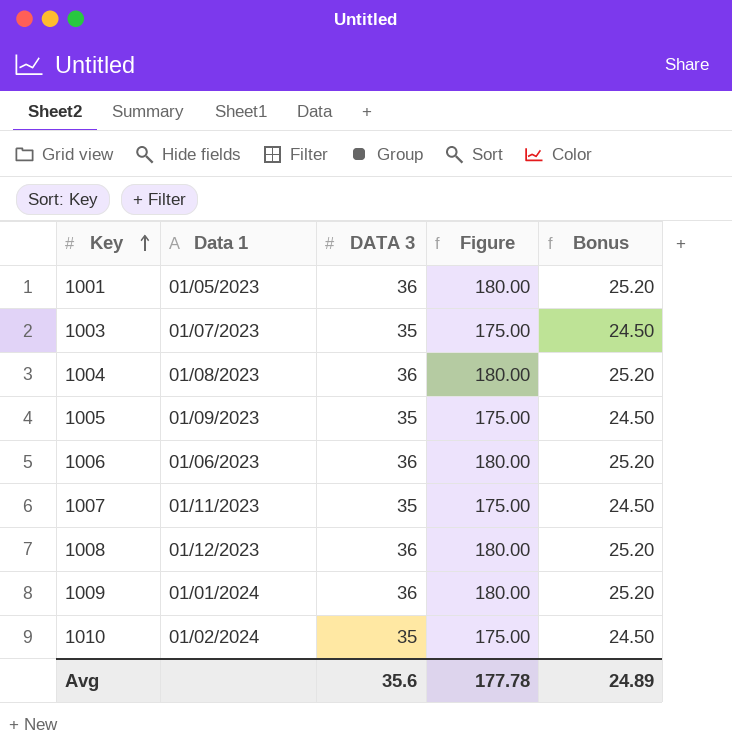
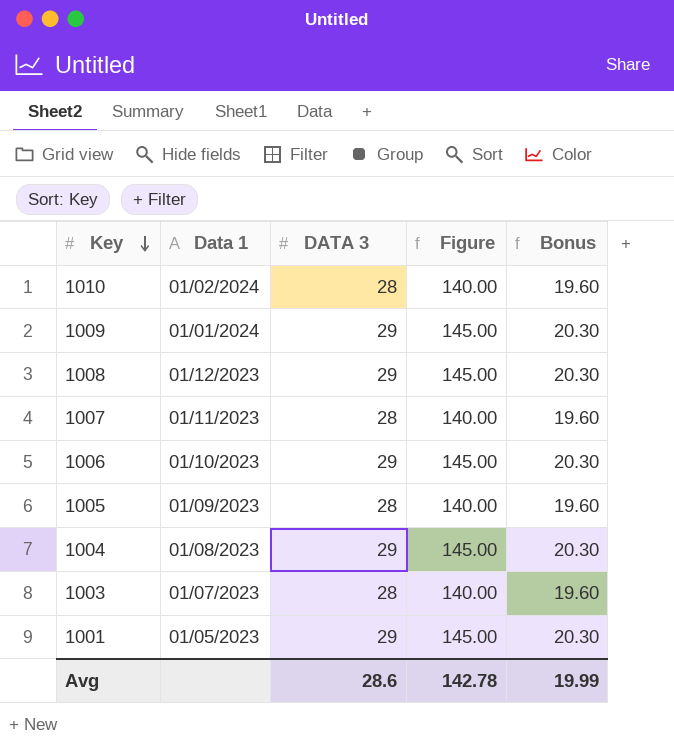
row order: Key ascending -> Key descending
1010 | DATA 3: 35 -> 28
1010 | Figure: 175.00 -> 140.00
1010 | Bonus: 24.50 -> 19.60
1009 | DATA 3: 36 -> 29
1009 | Figure: 180.00 -> 145.00
1009 | Bonus: 25.20 -> 20.30
1008 | DATA 3: 36 -> 29
1008 | Figure: 180.00 -> 145.00
1008 | Bonus: 25.20 -> 20.30
1007 | DATA 3: 35 -> 28
1007 | Figure: 175.00 -> 140.00
1007 | Bonus: 24.50 -> 19.60
1006 | Data 1: 01/06/2023 -> 01/10/2023
1006 | DATA 3: 36 -> 29
1006 | Figure: 180.00 -> 145.00
1006 | Bonus: 25.20 -> 20.30
1005 | DATA 3: 35 -> 28
1005 | Figure: 175.00 -> 140.00
1005 | Bonus: 24.50 -> 19.60
1004 | DATA 3: 36 -> 29
1004 | Figure: 180.00 -> 145.00
1004 | Bonus: 25.20 -> 20.30
1003 | DATA 3: 35 -> 28
1003 | Figure: 175.00 -> 140.00
1003 | Bonus: 24.50 -> 19.60
1001 | DATA 3: 36 -> 29
1001 | Figure: 180.00 -> 145.00
1001 | Bonus: 25.20 -> 20.30
Avg | DATA 3: 35.6 -> 28.6
Avg | Figure: 177.78 -> 142.78
Avg | Bonus: 24.89 -> 19.99

